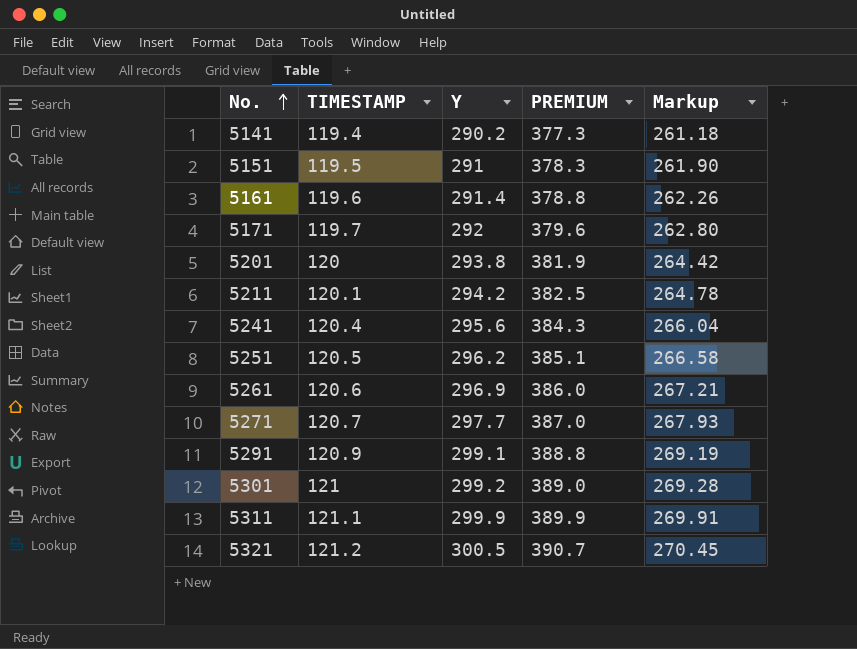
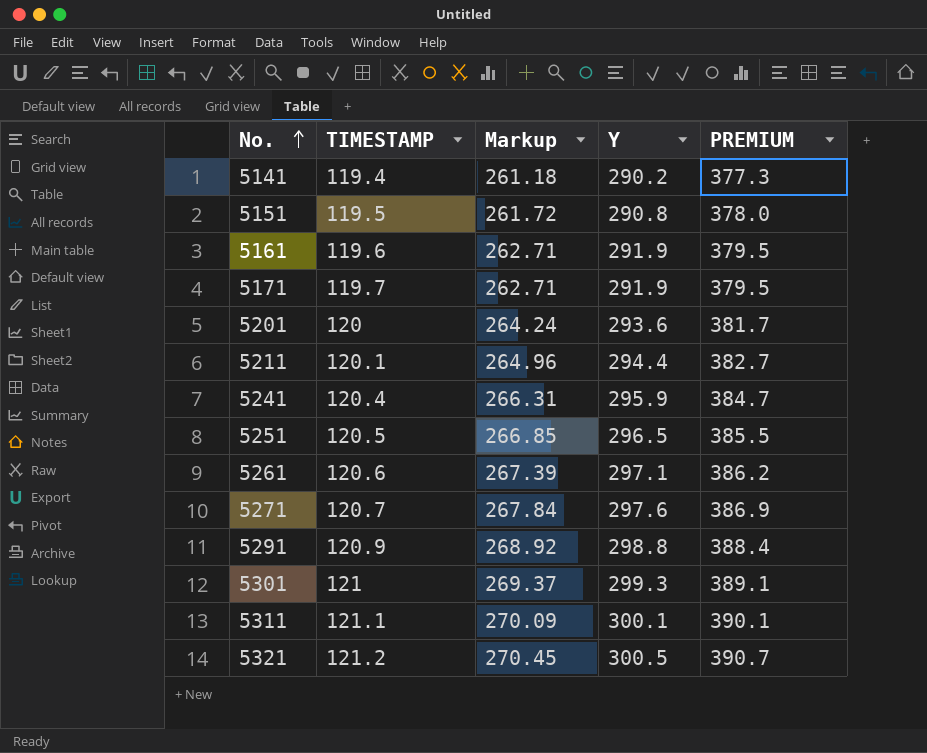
column Markup | position: 5 -> 3
5151 | Markup: 261.90 -> 261.72
5151 | Y: 291 -> 290.8
5151 | PREMIUM: 378.3 -> 378.0
5161 | Markup: 262.26 -> 262.71
5161 | Y: 291.4 -> 291.9
5161 | PREMIUM: 378.8 -> 379.5
5171 | Markup: 262.80 -> 262.71
5171 | Y: 292 -> 291.9
5171 | PREMIUM: 379.6 -> 379.5
5201 | Markup: 264.42 -> 264.24
5201 | Y: 293.8 -> 293.6
5201 | PREMIUM: 381.9 -> 381.7
5211 | Markup: 264.78 -> 264.96
5211 | Y: 294.2 -> 294.4
5211 | PREMIUM: 382.5 -> 382.7
5241 | Markup: 266.04 -> 266.31
5241 | Y: 295.6 -> 295.9
5241 | PREMIUM: 384.3 -> 384.7
5251 | Markup: 266.58 -> 266.85
5251 | Y: 296.2 -> 296.5
5251 | PREMIUM: 385.1 -> 385.5
5261 | Markup: 267.21 -> 267.39
5261 | Y: 296.9 -> 297.1
5261 | PREMIUM: 386.0 -> 386.2
5271 | Markup: 267.93 -> 267.84
5271 | Y: 297.7 -> 297.6
5271 | PREMIUM: 387.0 -> 386.9
5291 | Markup: 269.19 -> 268.92
5291 | Y: 299.1 -> 298.8
5291 | PREMIUM: 388.8 -> 388.4
5301 | Markup: 269.28 -> 269.37
5301 | Y: 299.2 -> 299.3
5301 | PREMIUM: 389.0 -> 389.1
5311 | Markup: 269.91 -> 270.09
5311 | Y: 299.9 -> 300.1
5311 | PREMIUM: 389.9 -> 390.1

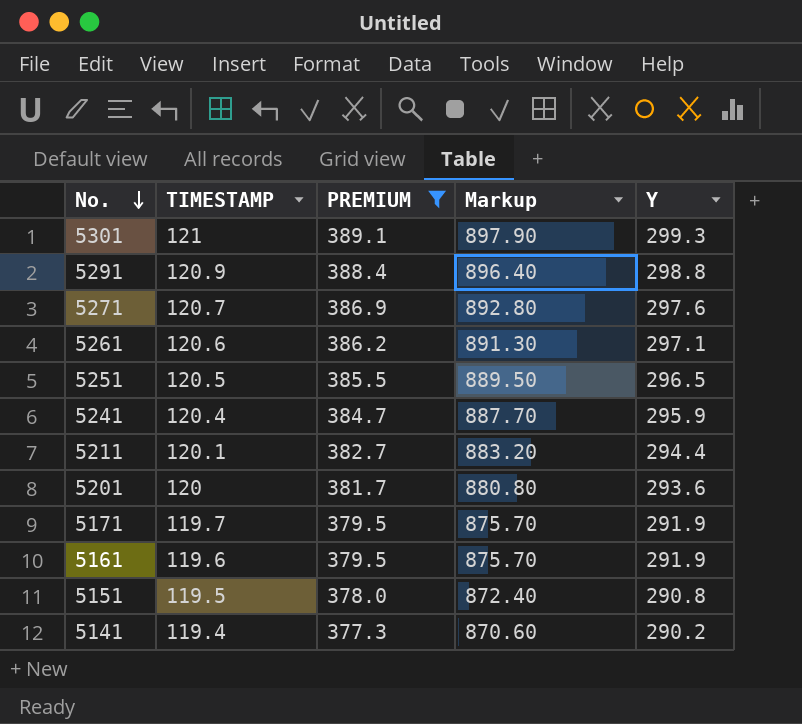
filter: none -> PREMIUM <= 389.1
row order: No. ascending -> No. descending
column PREMIUM | position: 5 -> 3
column Markup | formula: [Y] * 0.9 -> [Y] * 3

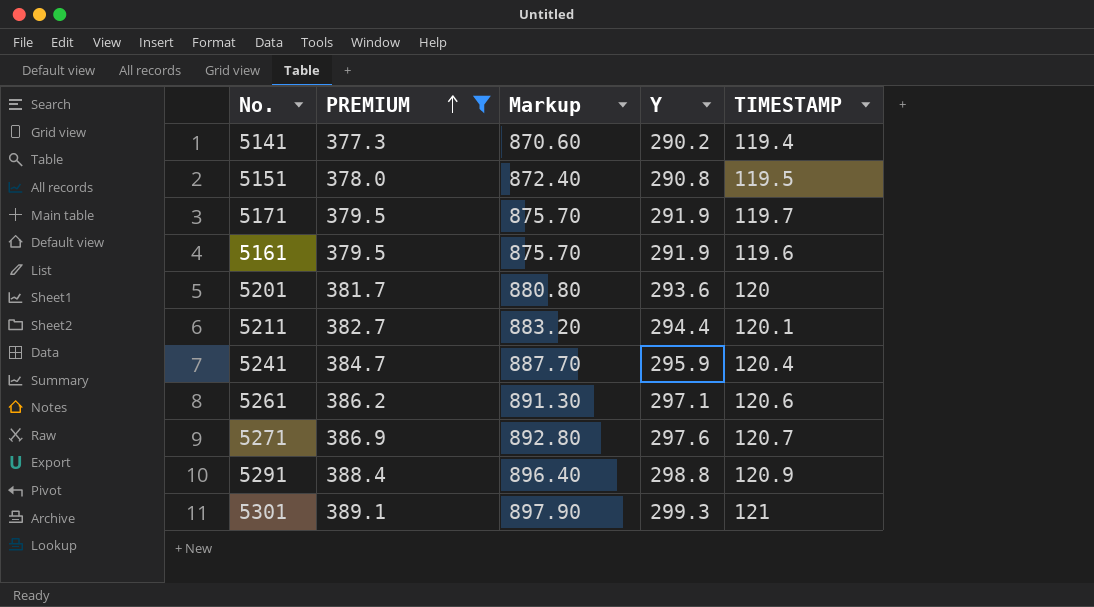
row order: No. descending -> PREMIUM ascending
column TIMESTAMP | position: 2 -> 5
row 5251: 120.5 | 385.5 | 889.50 | 296.5 -> none

